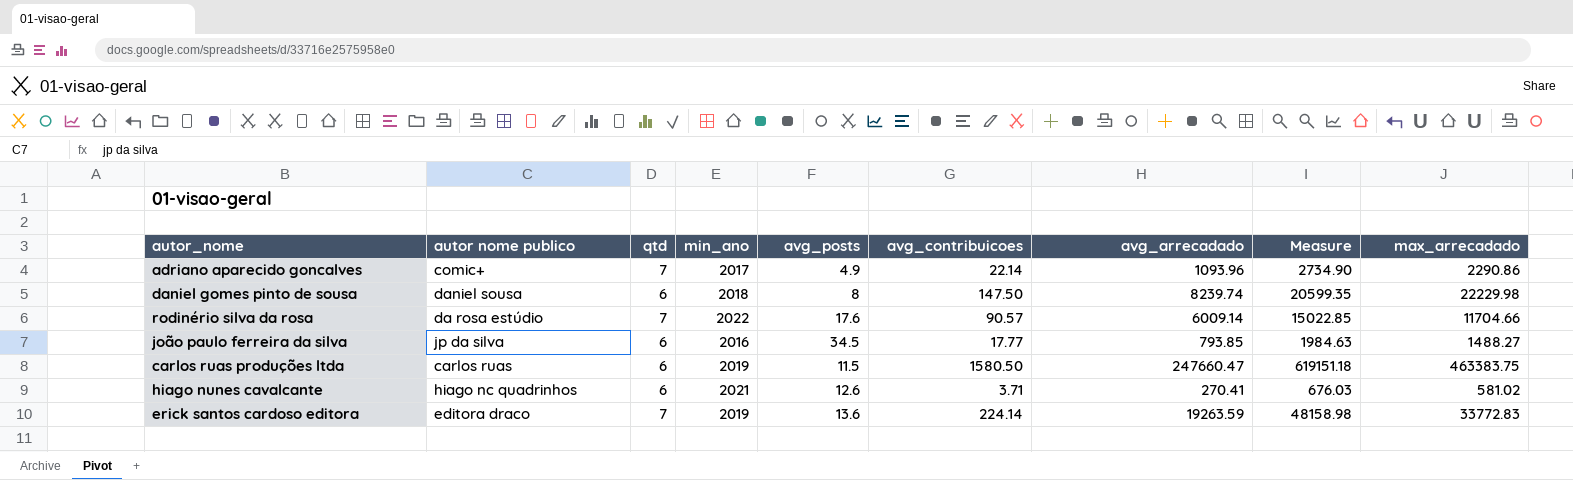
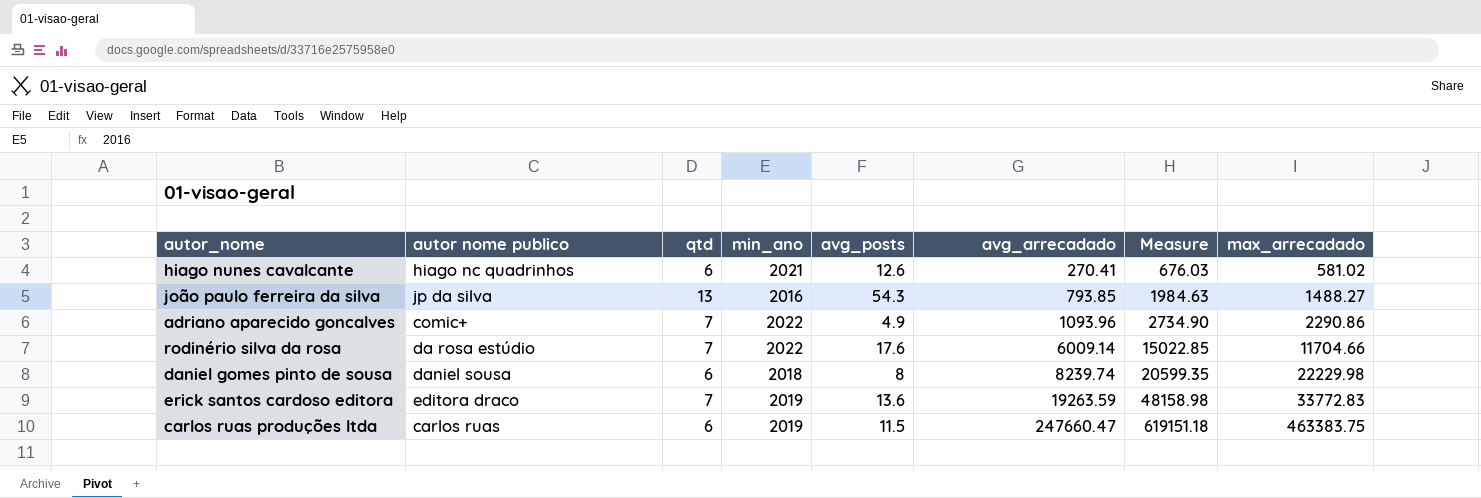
row order: none -> avg_arrecadado ascending
column avg_contribuicoes | position: 6 -> none
joão paulo ferreira da silva | qtd: 6 -> 13
joão paulo ferreira da silva | avg_posts: 34.5 -> 54.3
adriano aparecido goncalves | min_ano: 2017 -> 2022

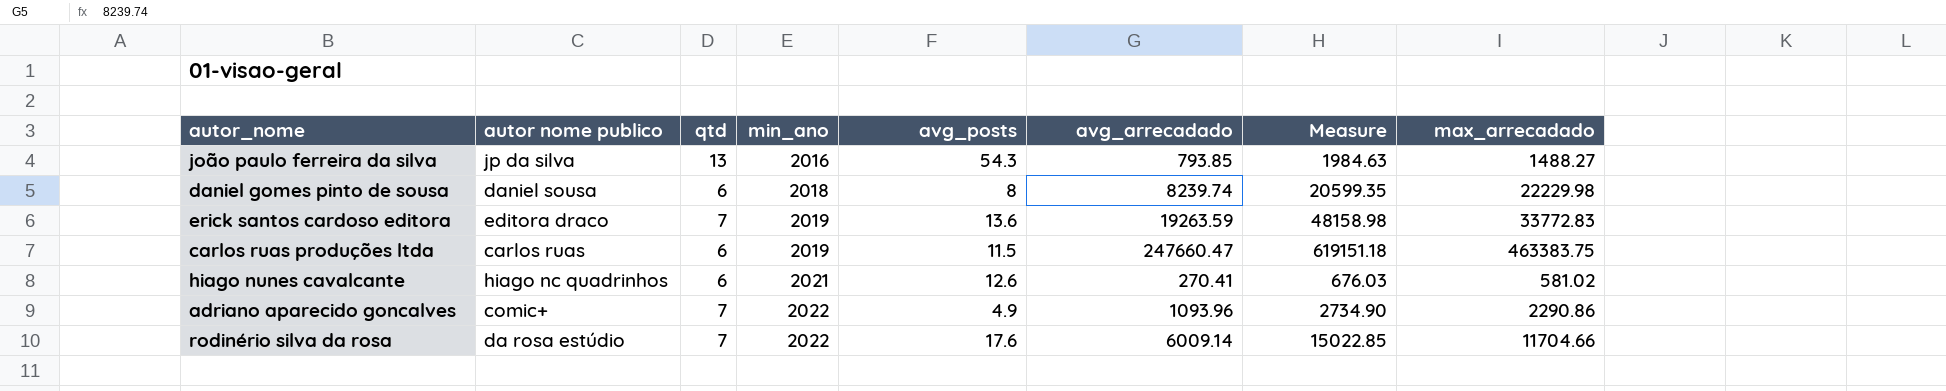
row order: avg_arrecadado ascending -> min_ano ascending

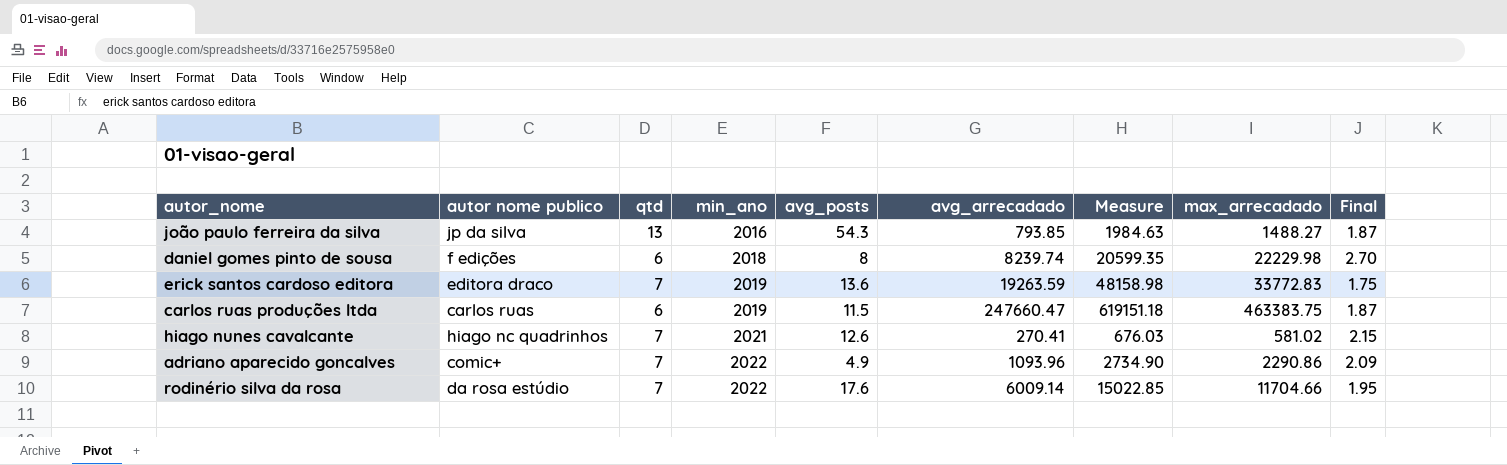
column Final | formula: none -> [max_arrecadado] / [avg_arrecadado]
daniel gomes pinto de sousa | autor nome publico: daniel sousa -> f edições
hiago nunes cavalcante | qtd: 6 -> 7

